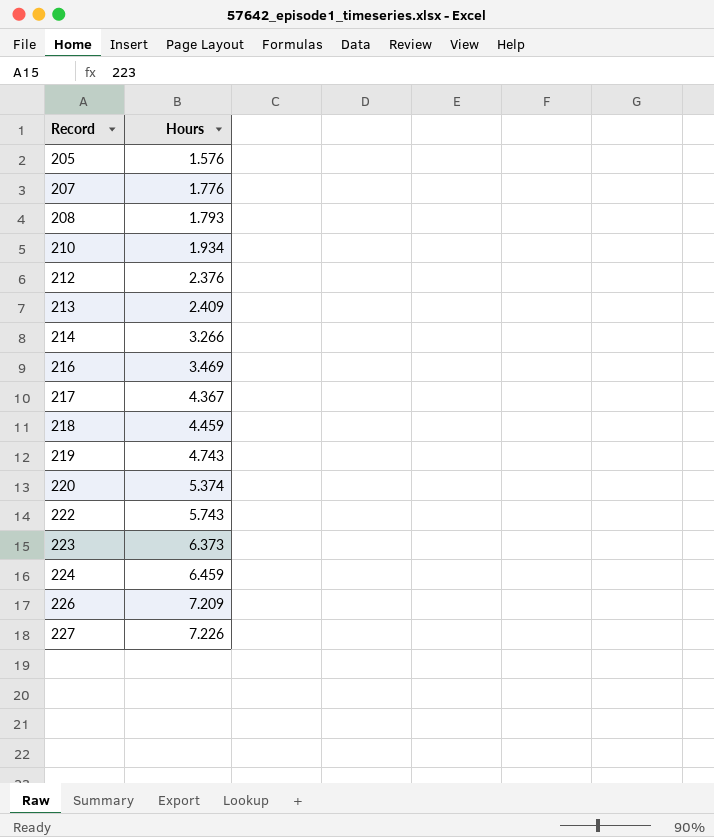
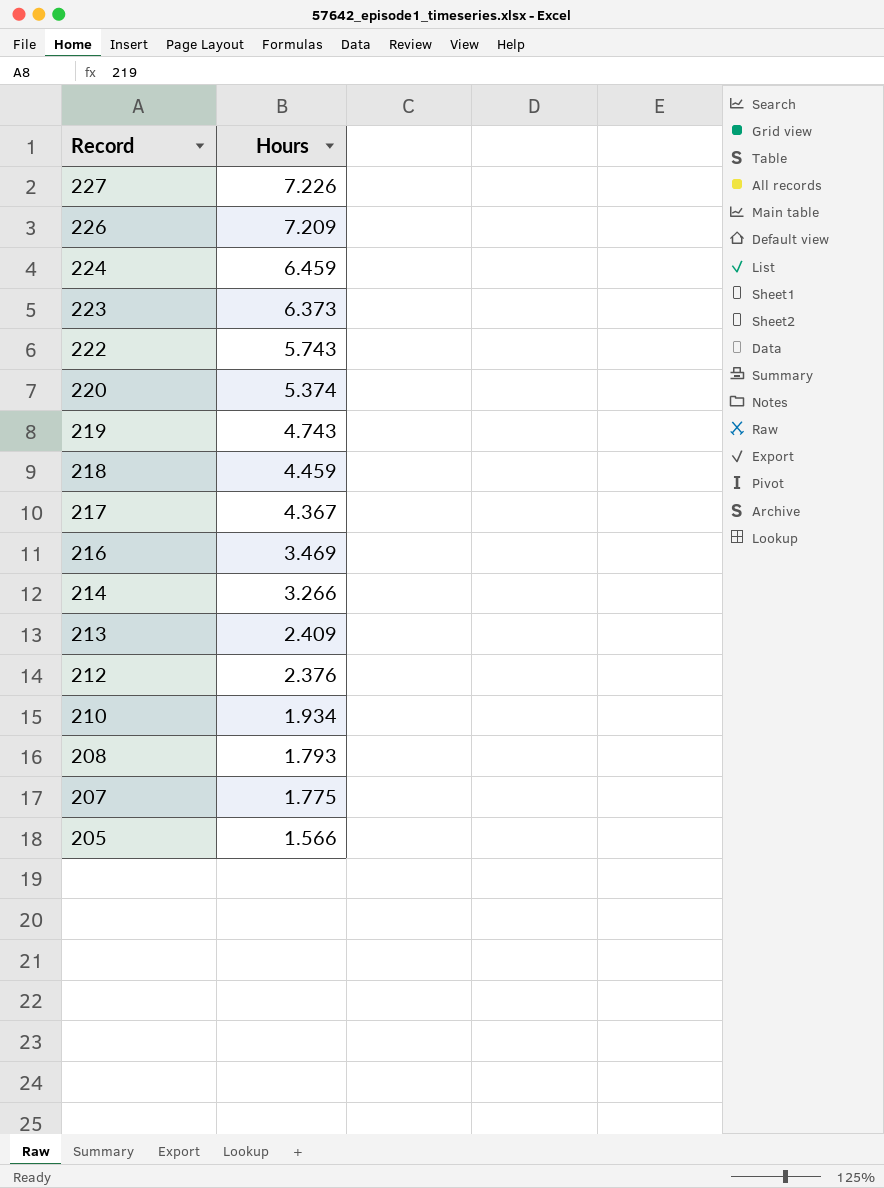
row order: Record ascending -> Record descending
207 | Hours: 1.776 -> 1.775
205 | Hours: 1.576 -> 1.566

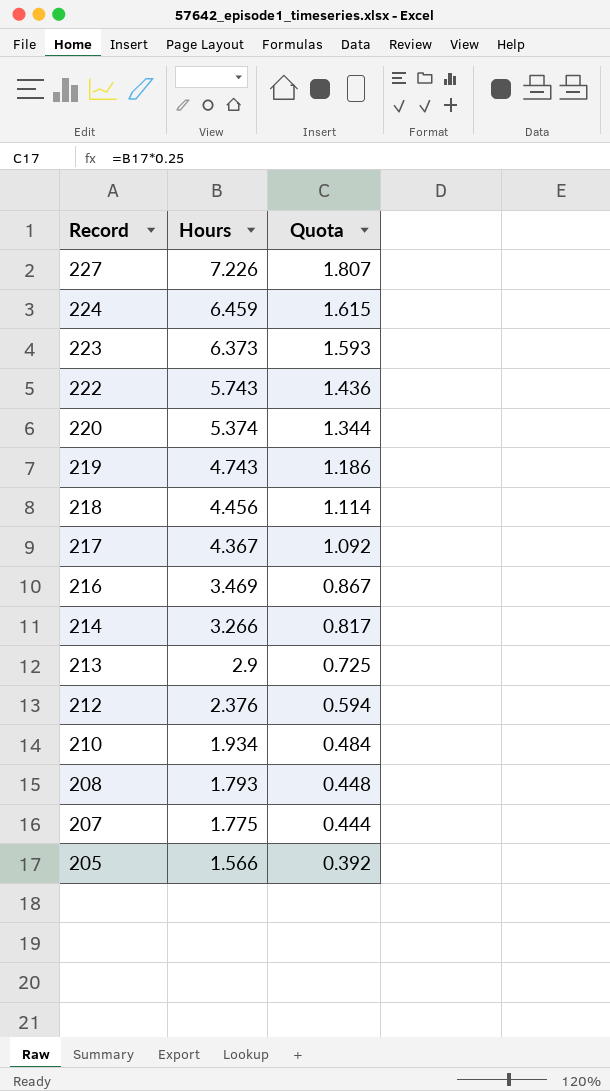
column Quota | formula: none -> [Hours] * 0.25
row 226: 7.209 -> none
218 | Hours: 4.459 -> 4.456
213 | Hours: 2.409 -> 2.9

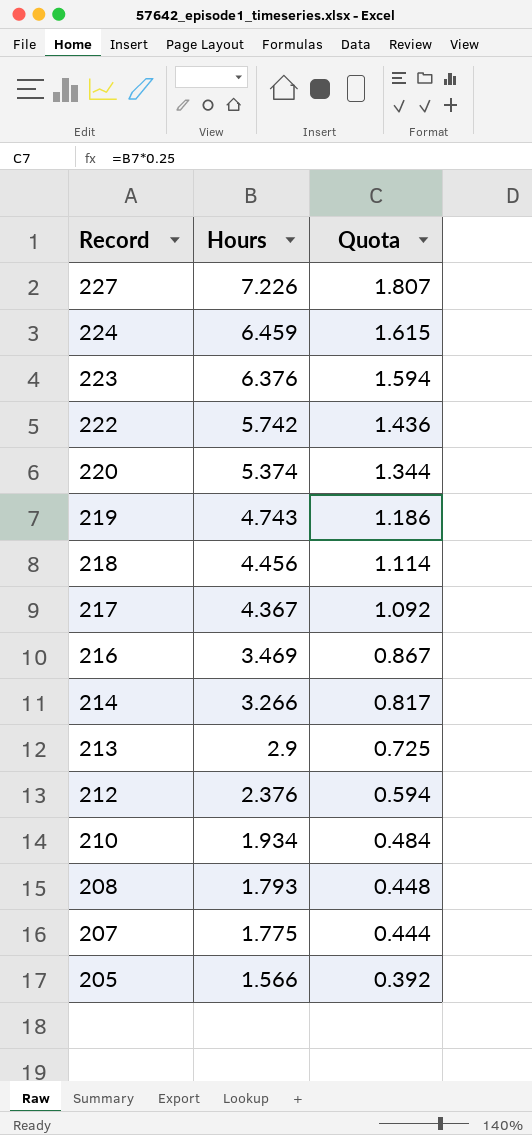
223 | Hours: 6.373 -> 6.376
223 | Quota: 1.593 -> 1.594
222 | Hours: 5.743 -> 5.742

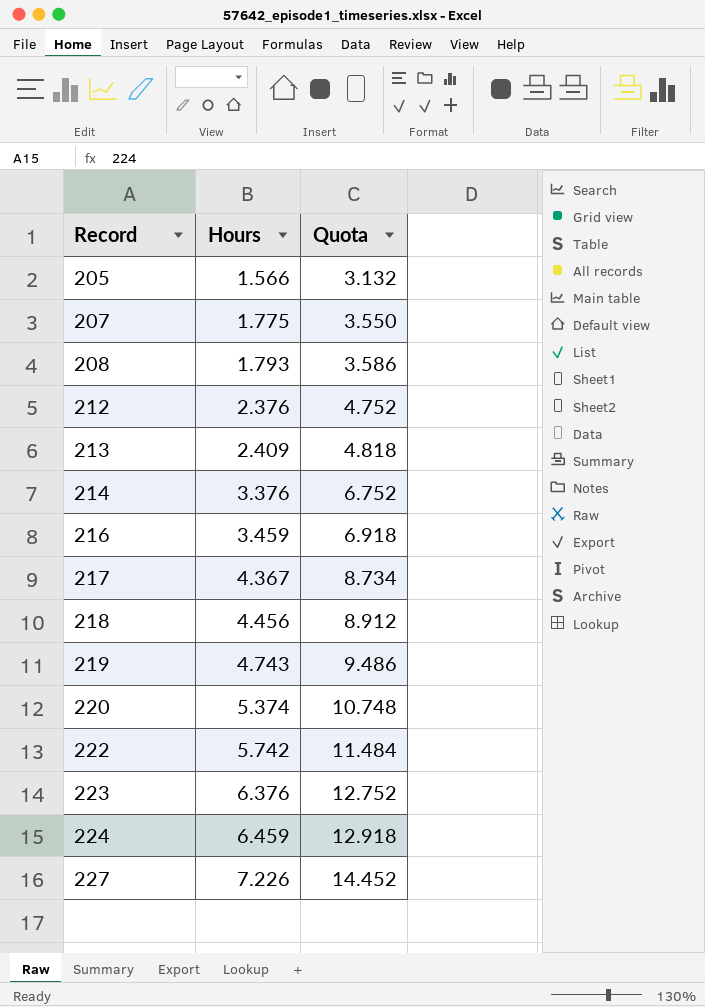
row order: Record descending -> Record ascending
column Quota | formula: [Hours] * 0.25 -> [Hours] * 2
row 210: 1.934 | 0.484 -> none
213 | Hours: 2.9 -> 2.409
214 | Hours: 3.266 -> 3.376
216 | Hours: 3.469 -> 3.459

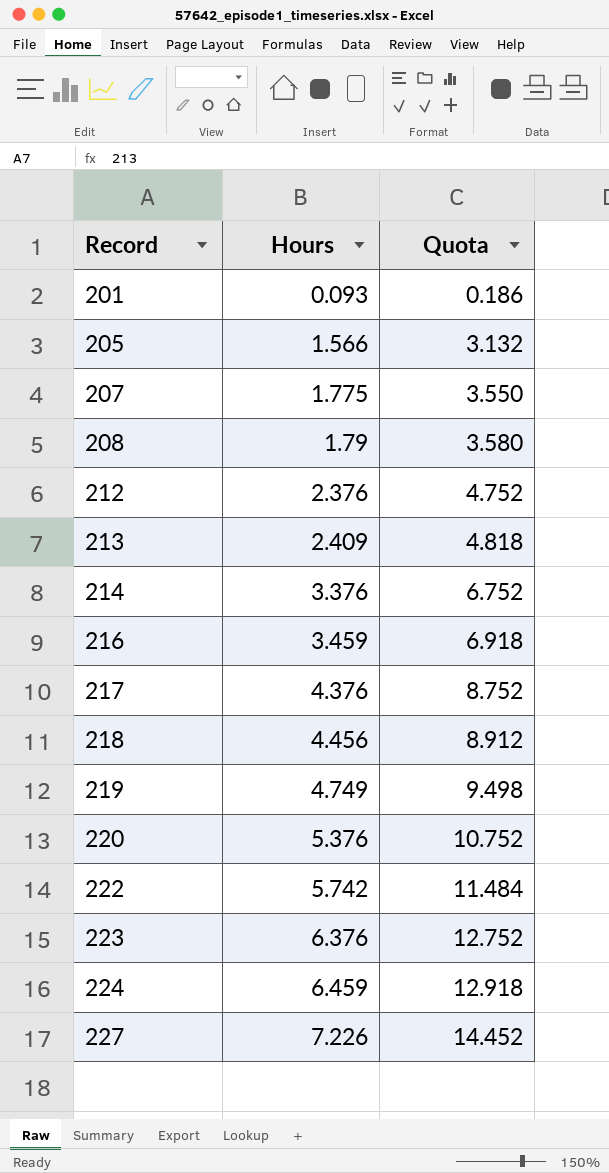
row 201: none -> 0.093 | 0.186
208 | Hours: 1.793 -> 1.79
208 | Quota: 3.586 -> 3.580
217 | Hours: 4.367 -> 4.376
217 | Quota: 8.734 -> 8.752
219 | Hours: 4.743 -> 4.749
219 | Quota: 9.486 -> 9.498
220 | Hours: 5.374 -> 5.376
220 | Quota: 10.748 -> 10.752

